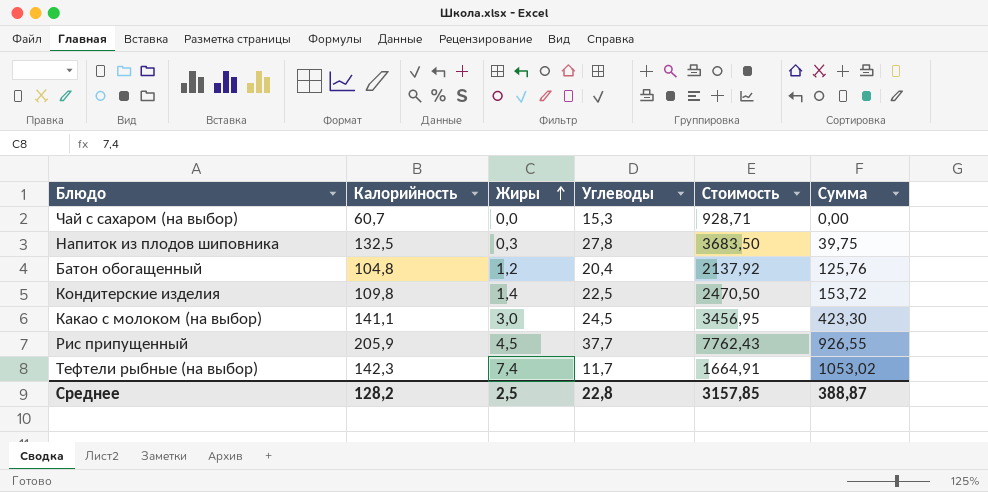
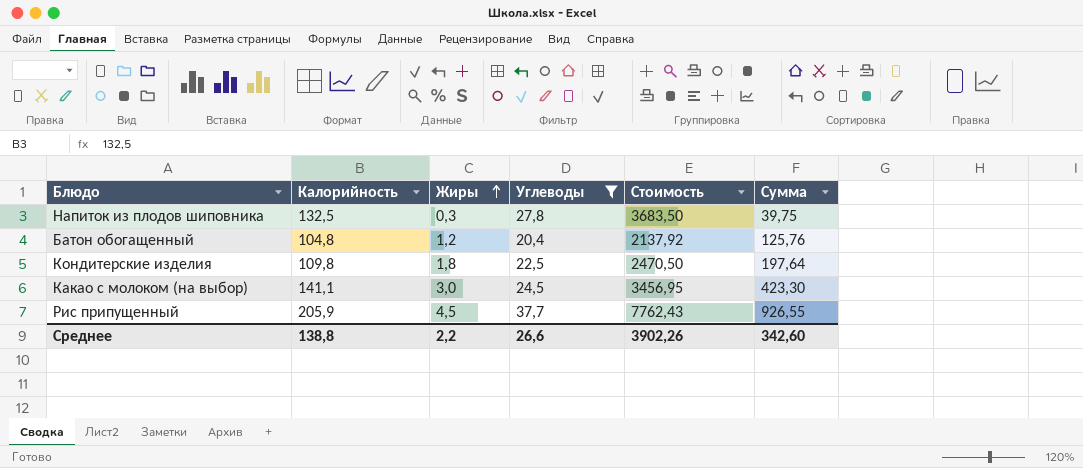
filter: none -> Углеводы >= 20,4
Кондитерские изделия | Жиры: 1,4 -> 1,8
Кондитерские изделия | Сумма: 153,72 -> 197,64
Среднее | Калорийность: 128,2 -> 138,8
Среднее | Жиры: 2,5 -> 2,2
Среднее | Углеводы: 22,8 -> 26,6
Среднее | Стоимость: 3157,85 -> 3902,26
Среднее | Сумма: 388,87 -> 342,60

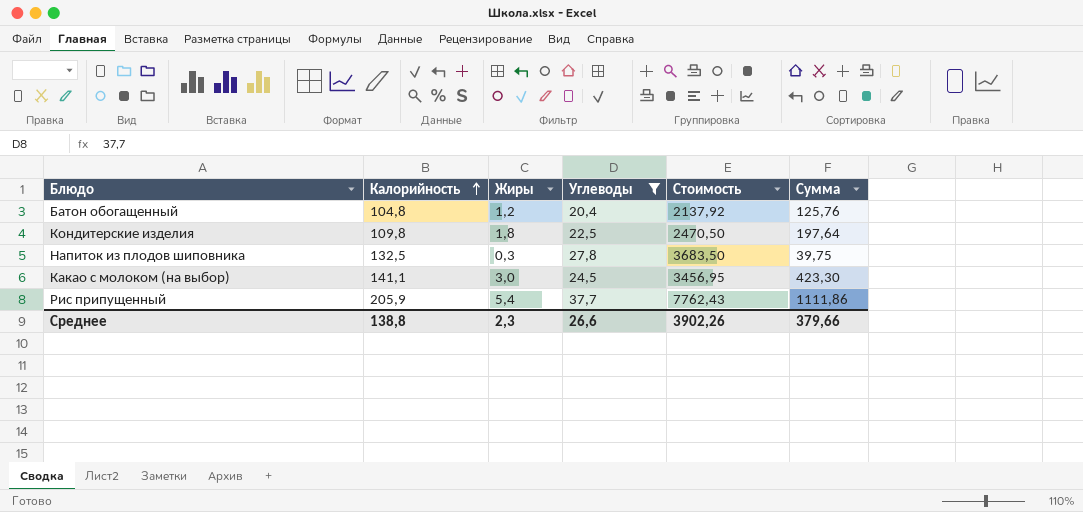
row order: Жиры ascending -> Калорийность ascending
Рис припущенный | Жиры: 4,5 -> 5,4
Рис припущенный | Сумма: 926,55 -> 1111,86
Среднее | Жиры: 2,2 -> 2,3
Среднее | Сумма: 342,60 -> 379,66

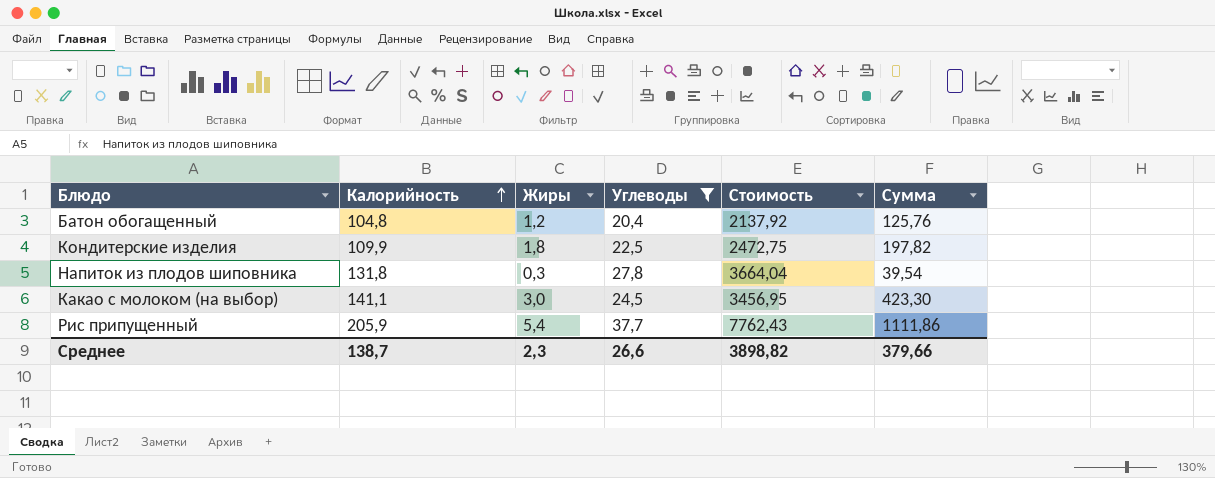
Кондитерские изделия | Калорийность: 109,8 -> 109,9
Кондитерские изделия | Стоимость: 2470,50 -> 2472,75
Кондитерские изделия | Сумма: 197,64 -> 197,82
Напиток из плодов шиповника | Калорийность: 132,5 -> 131,8
Напиток из плодов шиповника | Стоимость: 3683,50 -> 3664,04
Напиток из плодов шиповника | Сумма: 39,75 -> 39,54
Среднее | Калорийность: 138,8 -> 138,7
Среднее | Стоимость: 3902,26 -> 3898,82

